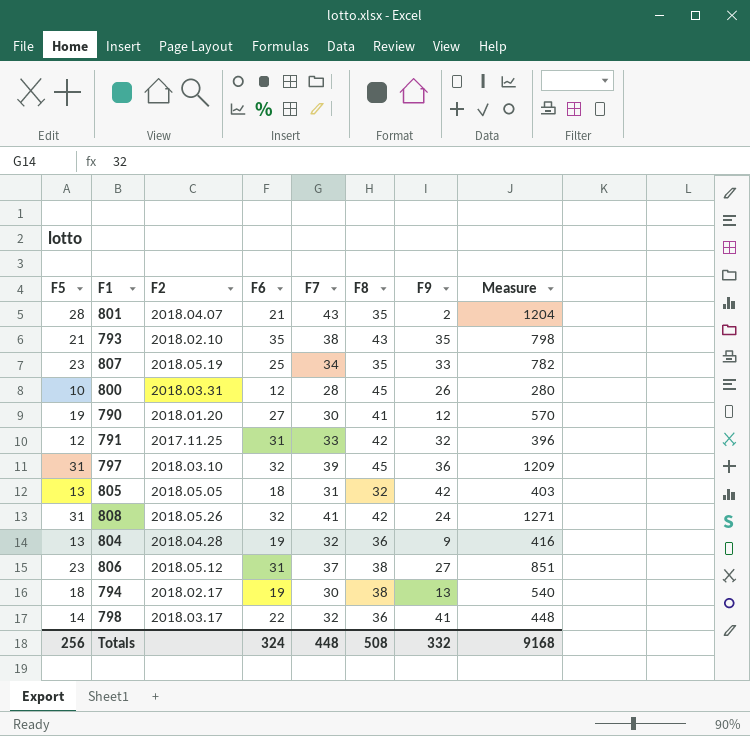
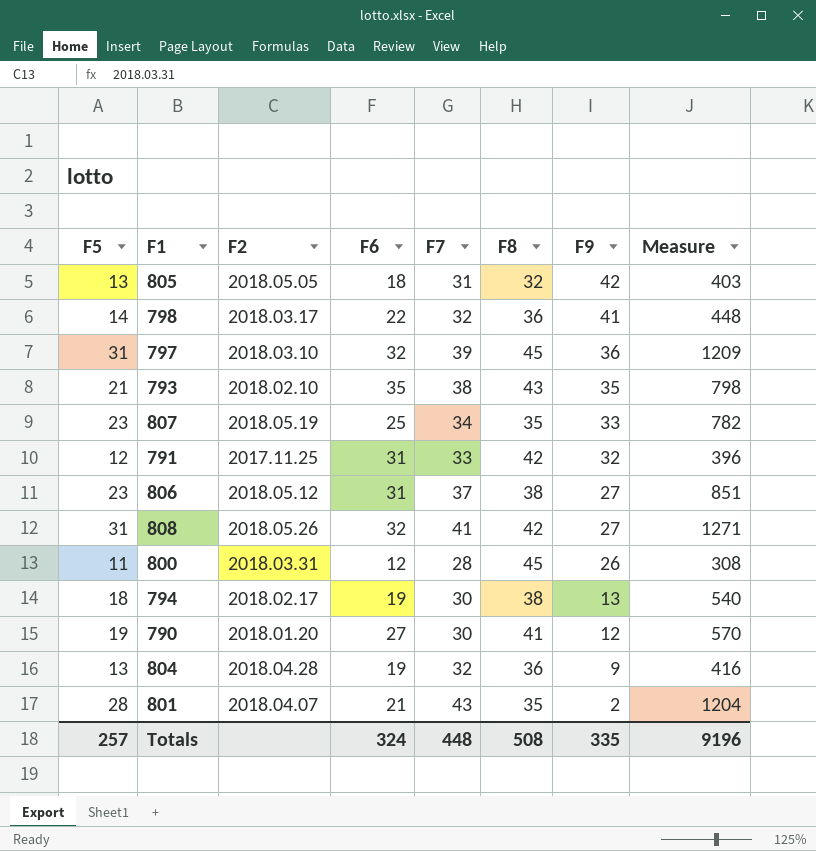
row order: none -> F9 descending
808 | F9: 24 -> 27
800 | F5: 10 -> 11
800 | Measure: 280 -> 308
Totals | F5: 256 -> 257
Totals | F9: 332 -> 335
Totals | Measure: 9168 -> 9196

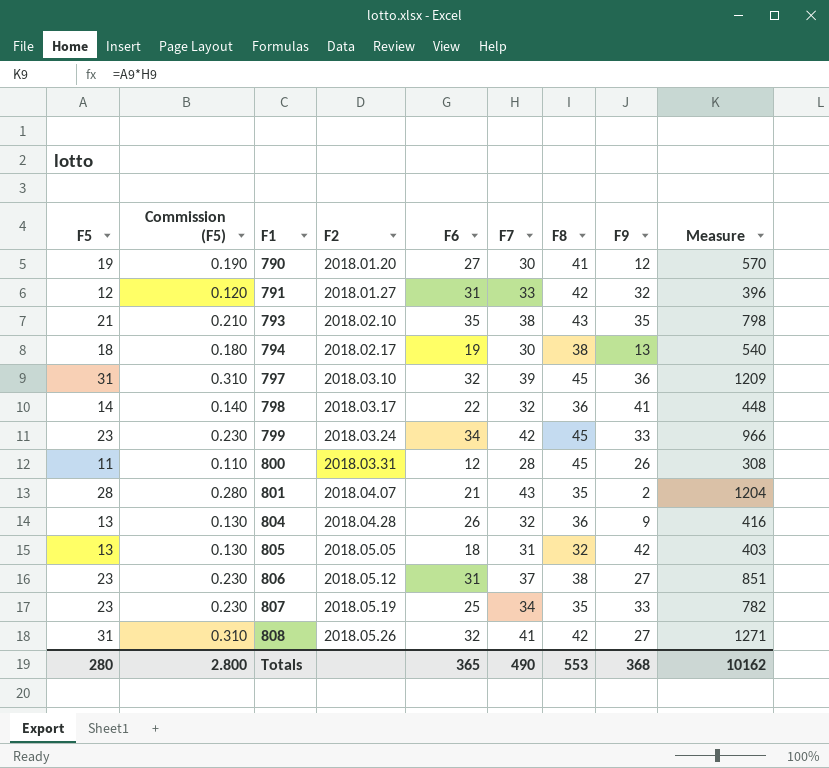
row order: F9 descending -> F1 ascending
column Commission (F5) | formula: none -> [F5] * 0.01
791 | F2: 2017.11.25 -> 2018.01.27
row 799: none -> 23 | 0.230 | 2018.03.24 | 34 | 42 | 45 | 33 | 966
804 | F6: 19 -> 26
Totals | F5: 257 -> 280
Totals | F6: 324 -> 365
Totals | F7: 448 -> 490
Totals | F8: 508 -> 553
Totals | F9: 335 -> 368
Totals | Measure: 9196 -> 10162

